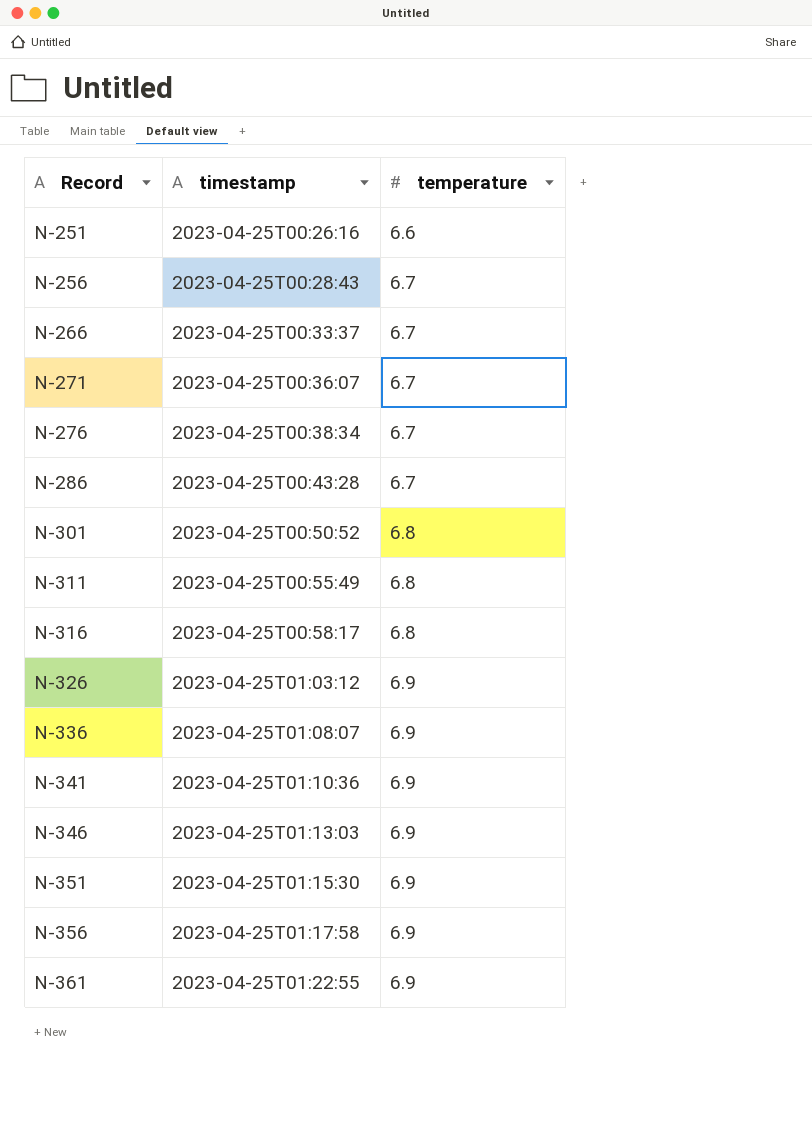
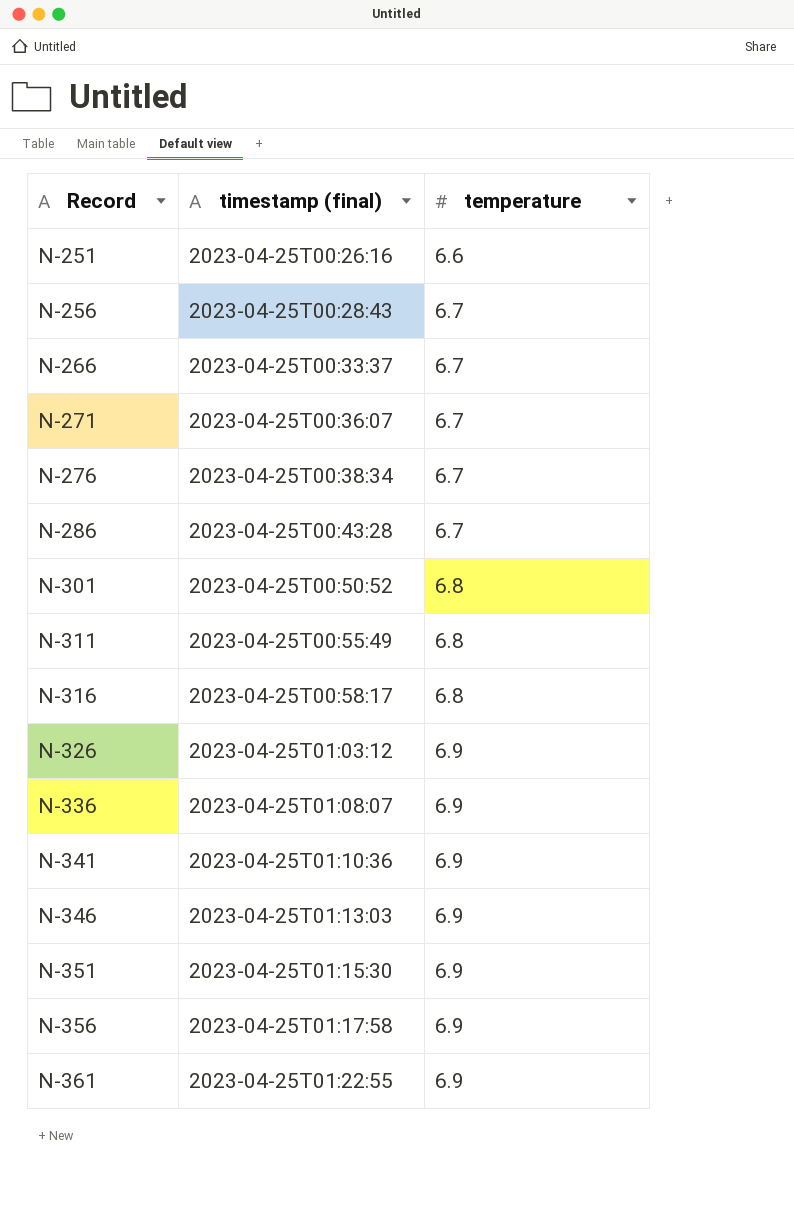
column name: timestamp -> timestamp (final)

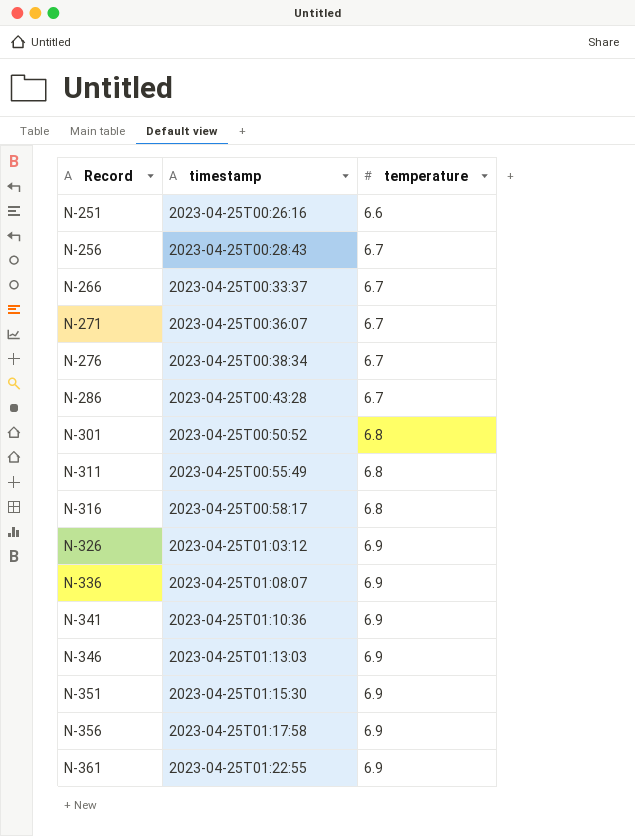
column name: timestamp (final) -> timestamp

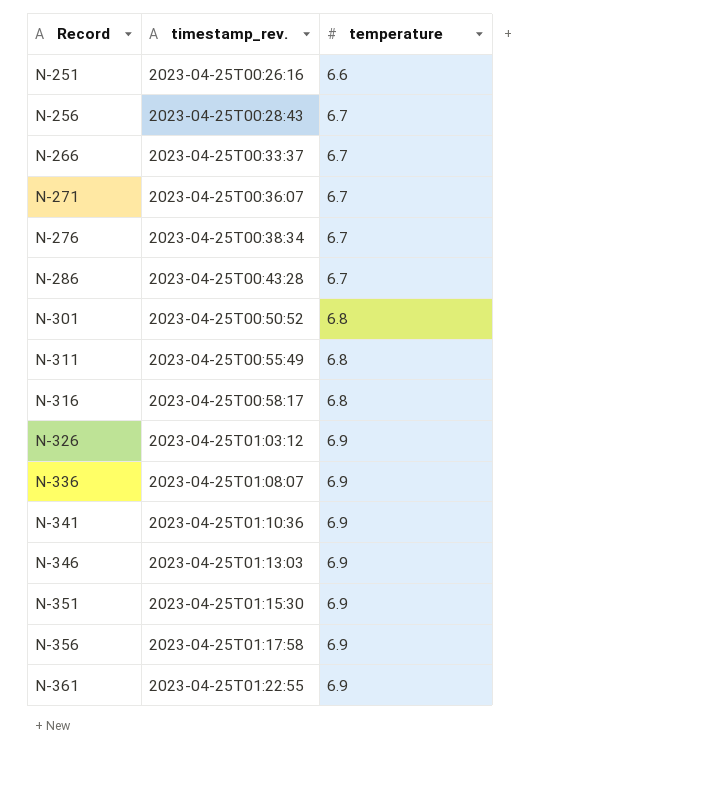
column name: timestamp -> timestamp_rev.

